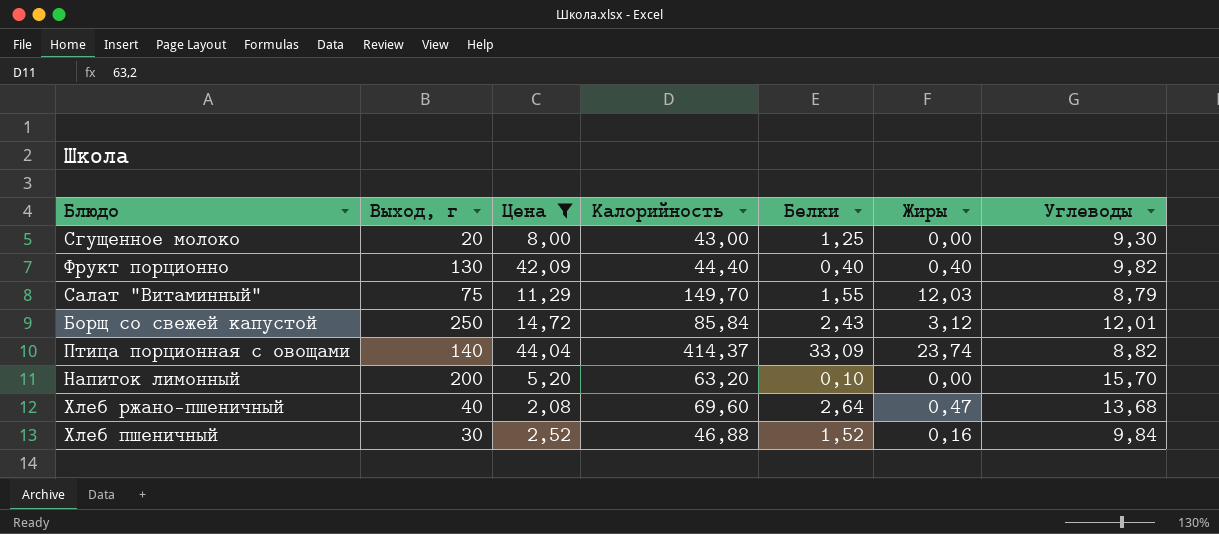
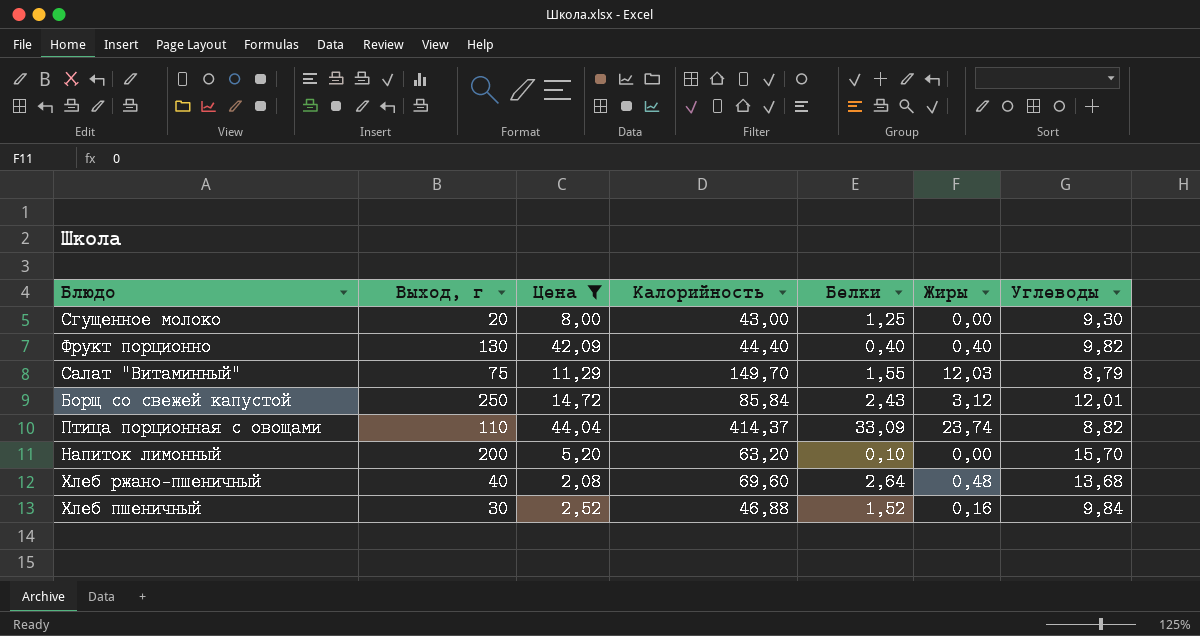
Птица порционная с овощами | Выход, г: 140 -> 110
Хлеб ржано-пшеничный | Жиры: 0,47 -> 0,48

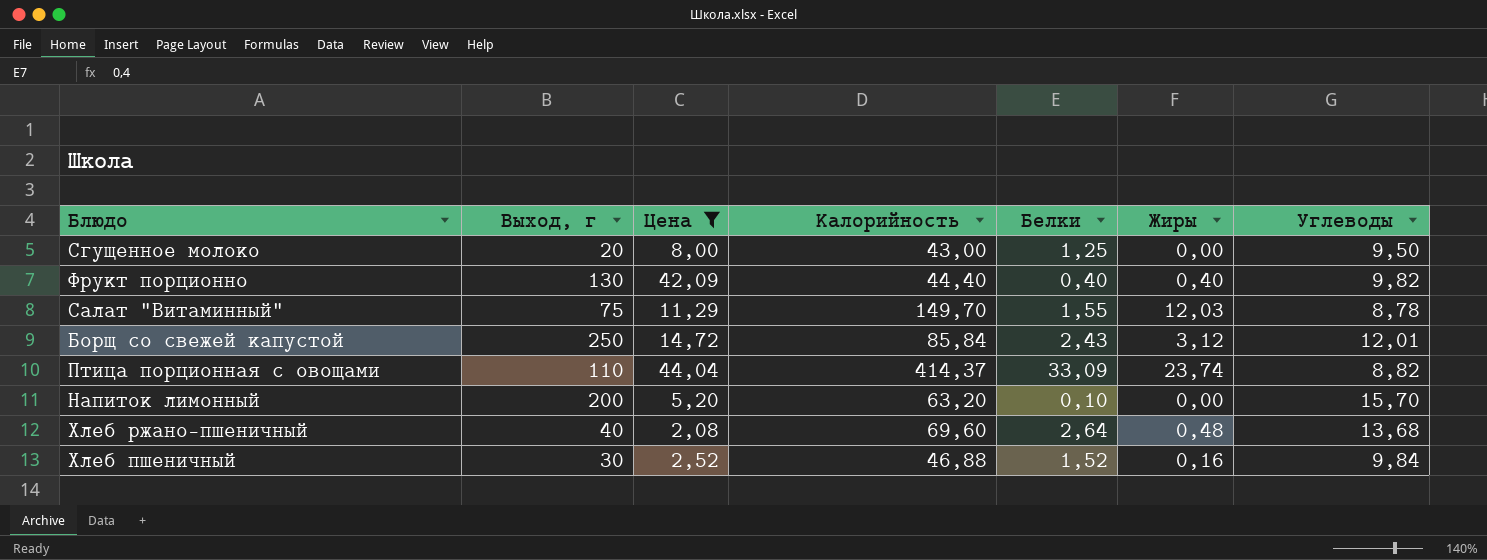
Сгущенное молоко | Углеводы: 9,30 -> 9,50
Салат "Витаминный" | Углеводы: 8,79 -> 8,78

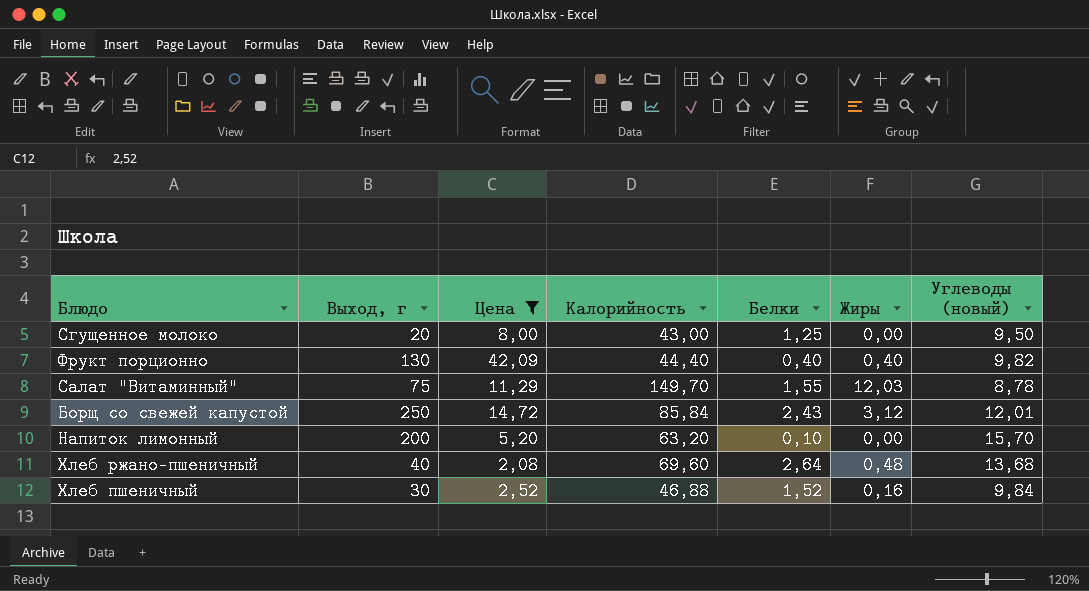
column name: Углеводы -> Углеводы (новый)
row Птица порционная с овощами: 110 | 44,04 | 414,37 | 33,09 | 23,74 | 8,82 -> none

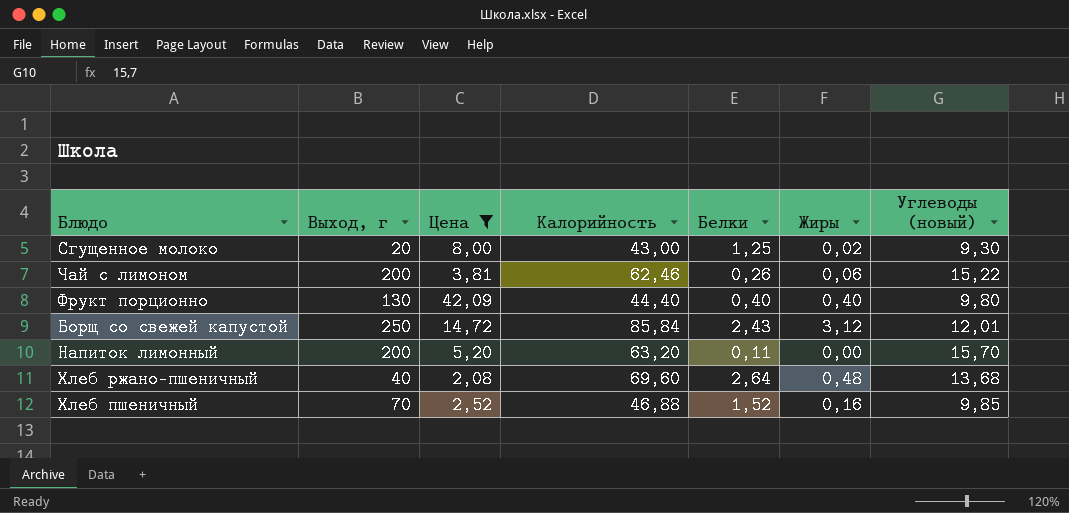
row Салат "Витаминный": 75 | 11,29 | 149,70 | 1,55 | 12,03 | 8,78 -> none
Сгущенное молоко | Жиры: 0,00 -> 0,02
Сгущенное молоко | Углеводы (новый): 9,50 -> 9,30
row Чай с лимоном: none -> 200 | 3,81 | 62,46 | 0,26 | 0,06 | 15,22
Фрукт порционно | Углеводы (новый): 9,82 -> 9,80
Напиток лимонный | Белки: 0,10 -> 0,11
Хлеб пшеничный | Выход, г: 30 -> 70
Хлеб пшеничный | Углеводы (новый): 9,84 -> 9,85

